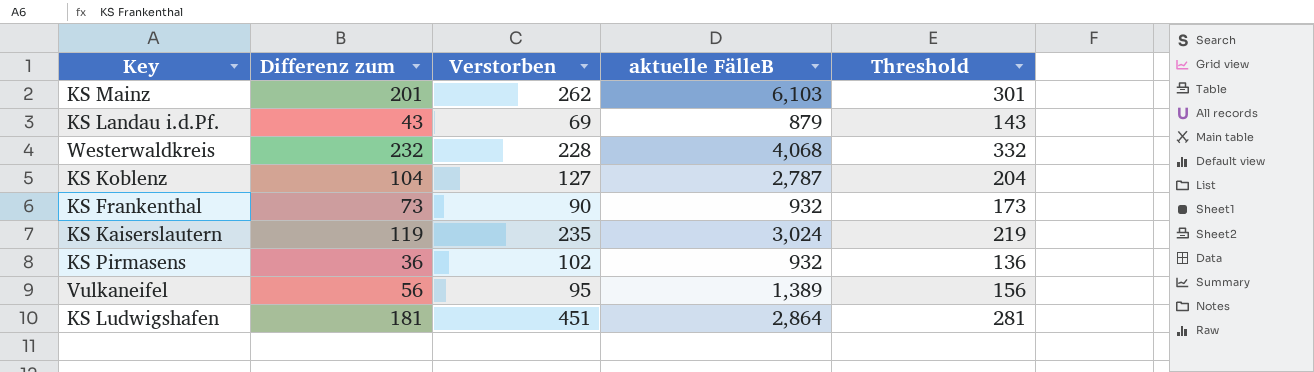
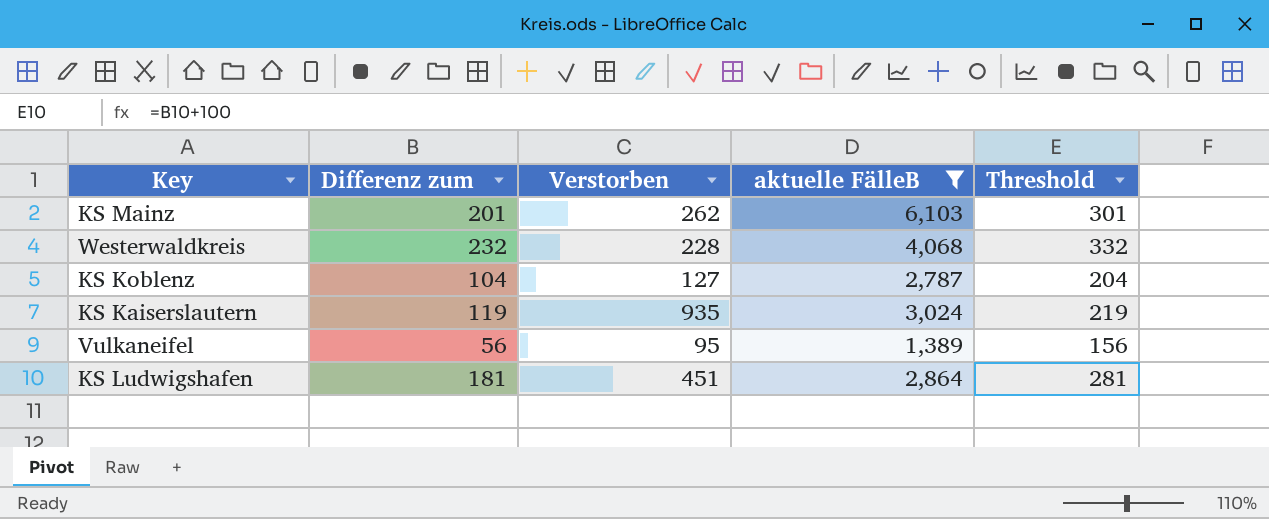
filter: none -> aktuelle FälleB >= 1,389
KS Kaiserslautern | Verstorben: 235 -> 935

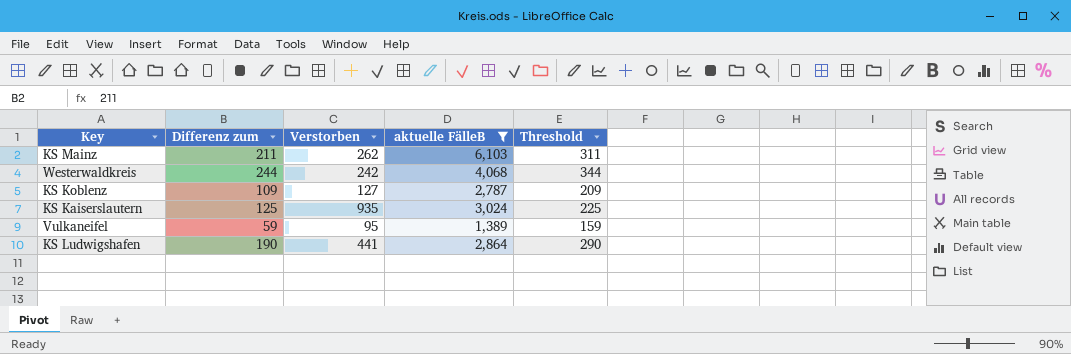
KS Mainz | Differenz zum: 201 -> 211
KS Mainz | Threshold: 301 -> 311
Westerwaldkreis | Differenz zum: 232 -> 244
Westerwaldkreis | Verstorben: 228 -> 242
Westerwaldkreis | Threshold: 332 -> 344
KS Koblenz | Differenz zum: 104 -> 109
KS Koblenz | Threshold: 204 -> 209
KS Kaiserslautern | Differenz zum: 119 -> 125
KS Kaiserslautern | Threshold: 219 -> 225
Vulkaneifel | Differenz zum: 56 -> 59
Vulkaneifel | Threshold: 156 -> 159
KS Ludwigshafen | Differenz zum: 181 -> 190
KS Ludwigshafen | Verstorben: 451 -> 441
KS Ludwigshafen | Threshold: 281 -> 290

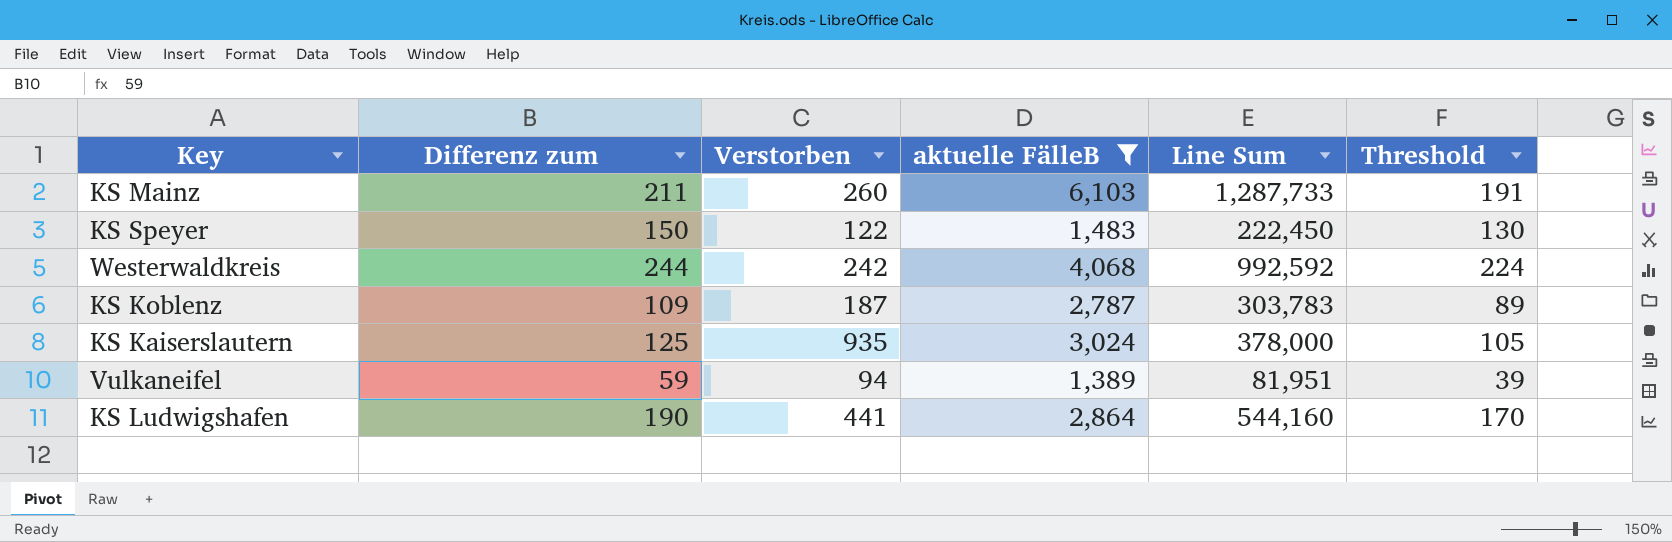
column Line Sum | formula: none -> [Differenz zum] * [aktuelle FälleB]
column Threshold | formula: [Differenz zum] + 100 -> [Differenz zum] - 20
KS Mainz | Verstorben: 262 -> 260
row KS Speyer: none -> 150 | 122 | 1,483 | 222,450 | 130
KS Koblenz | Verstorben: 127 -> 187
Vulkaneifel | Verstorben: 95 -> 94

